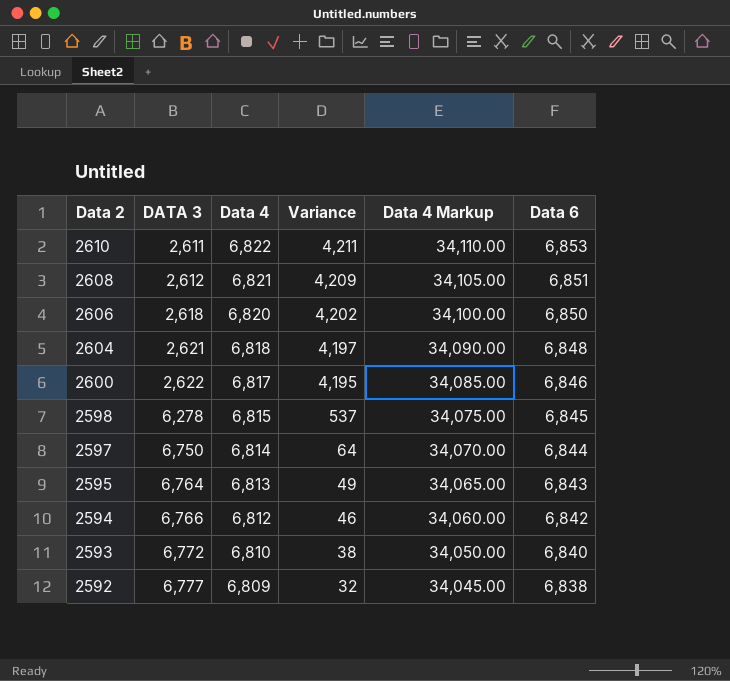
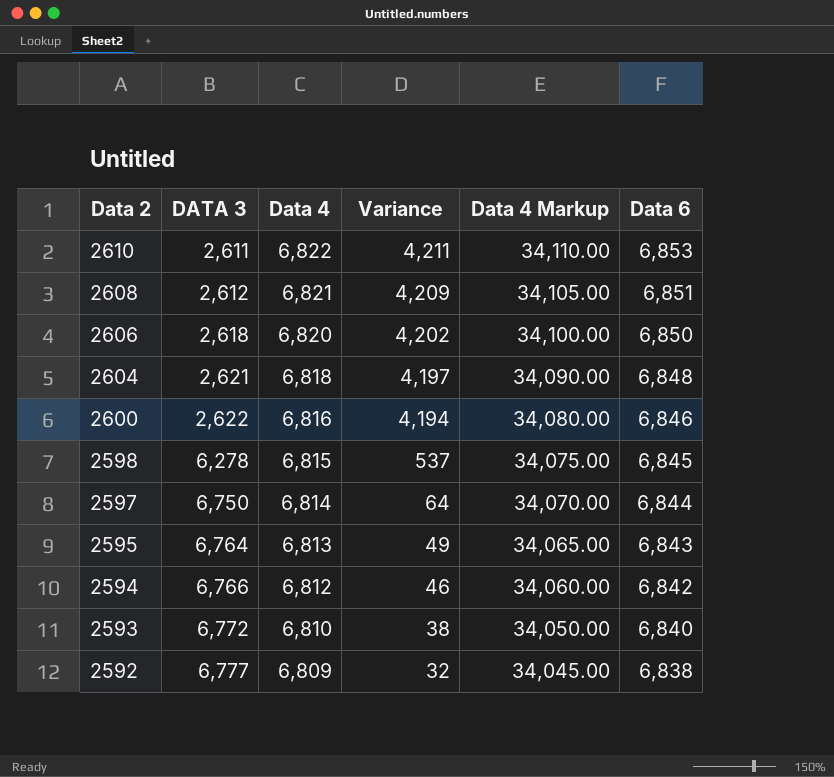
2600 | Data 4: 6,817 -> 6,816
2600 | Variance: 4,195 -> 4,194
2600 | Data 4 Markup: 34,085.00 -> 34,080.00

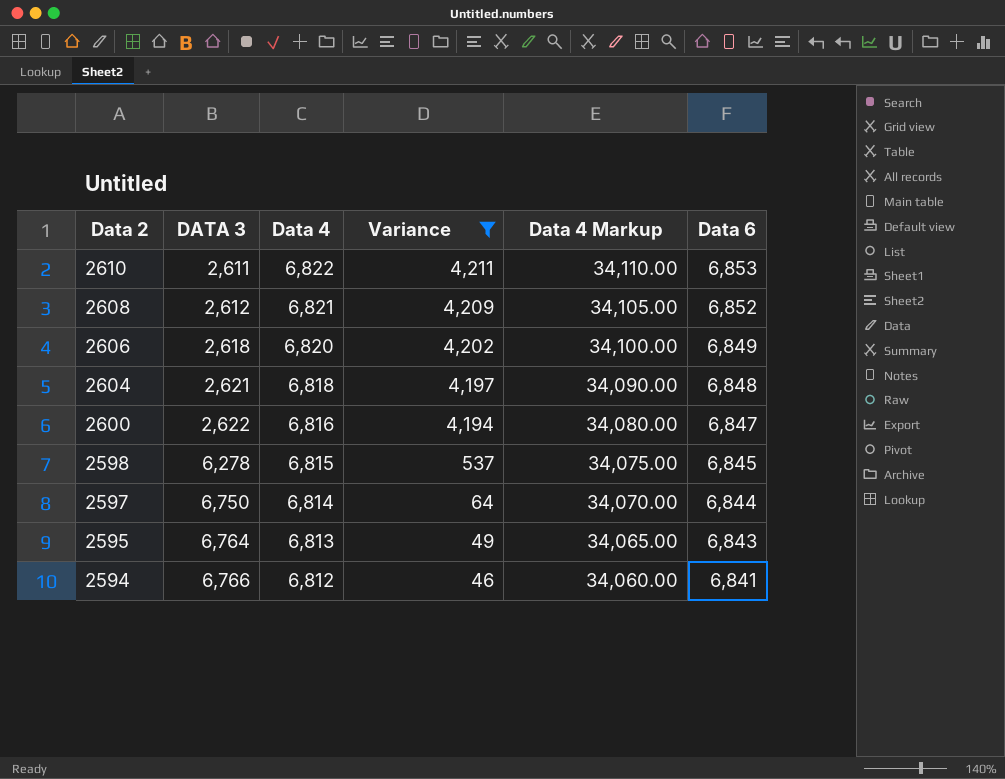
filter: none -> Variance >= 46
2608 | Data 6: 6,851 -> 6,852
2606 | Data 6: 6,850 -> 6,849
2600 | Data 6: 6,846 -> 6,847
2594 | Data 6: 6,842 -> 6,841

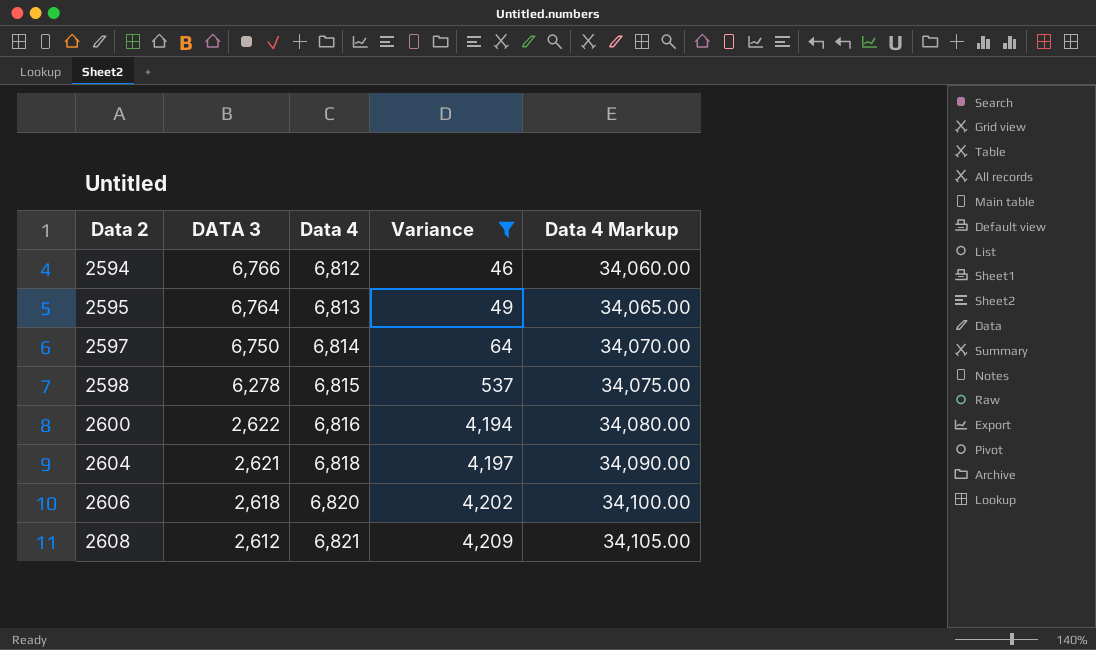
row order: Data 2 descending -> Data 2 ascending
column Data 6 | position: 6 -> none
row 2610: 2,611 | 6,822 | 4,211 | 34,110.00 | 6,853 -> none

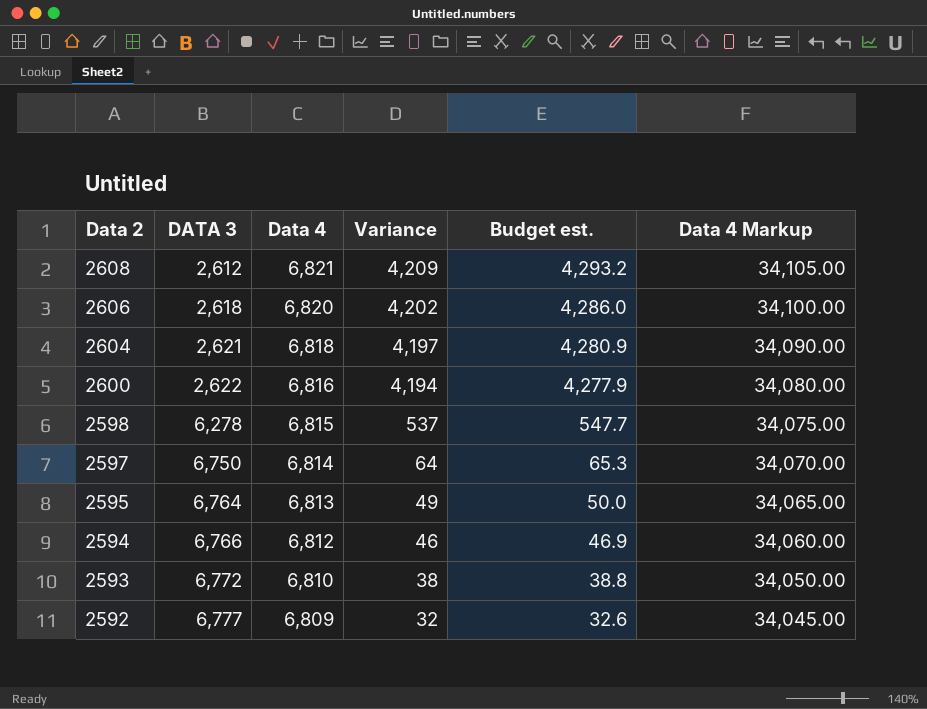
filter: Variance >= 46 -> none
row order: Data 2 ascending -> Data 2 descending
column Budget est. | formula: none -> [Variance] * 1.02

